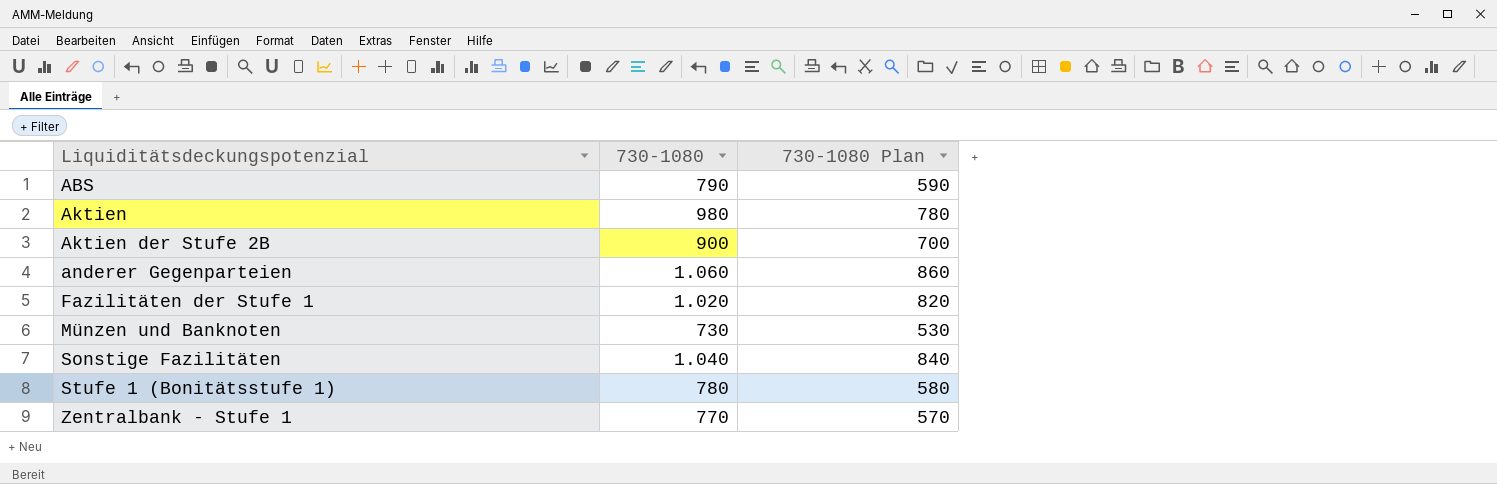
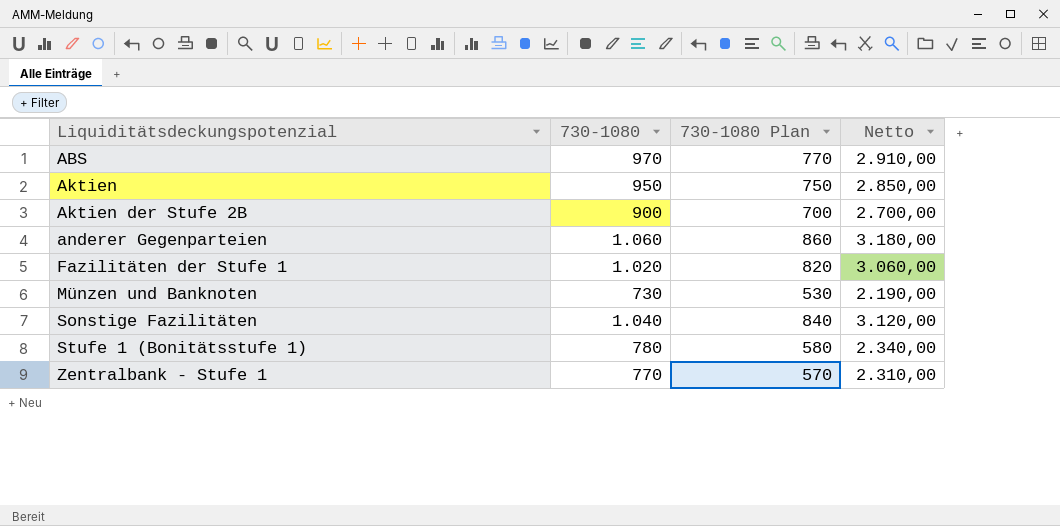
column Netto | formula: none -> [730-1080] * 3
ABS | 730-1080: 790 -> 970
ABS | 730-1080 Plan: 590 -> 770
Aktien | 730-1080: 980 -> 950
Aktien | 730-1080 Plan: 780 -> 750

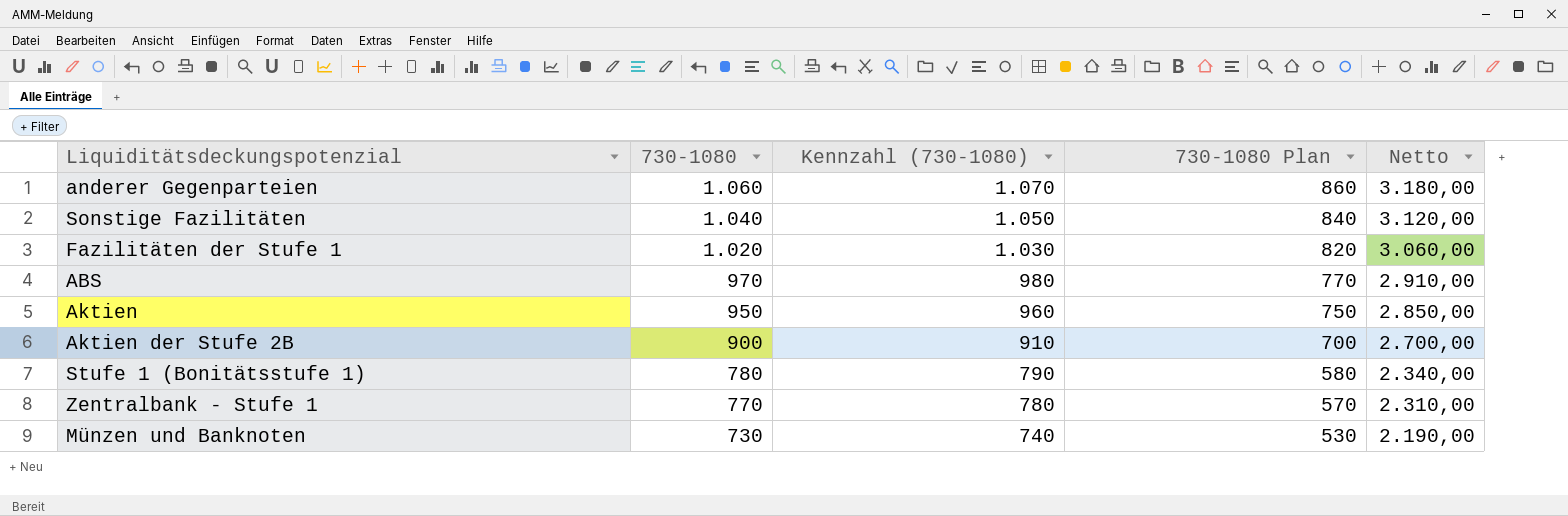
row order: Liquiditätsdeckungspotenzial ascending -> 730-1080 descending
column Kennzahl (730-1080) | formula: none -> [730-1080] + 10

